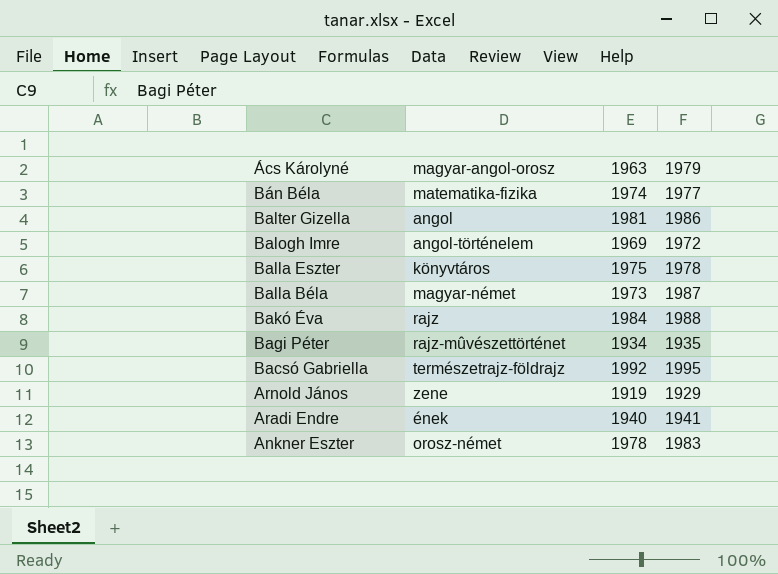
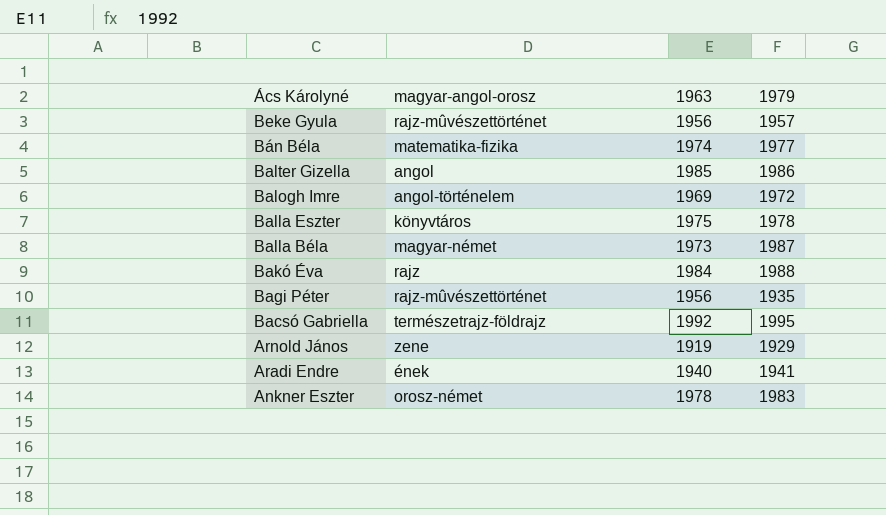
row Beke Gyula: none -> rajz-mûvészettörténet | 1956 | 1957
Balter Gizella | 1963: 1981 -> 1985
Bagi Péter | 1963: 1934 -> 1956

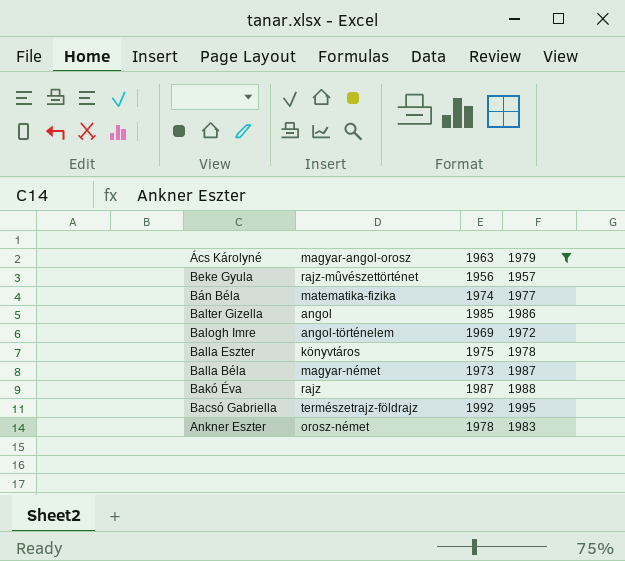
filter: none -> 1979 >= 1957
Bakó Éva | 1963: 1984 -> 1987

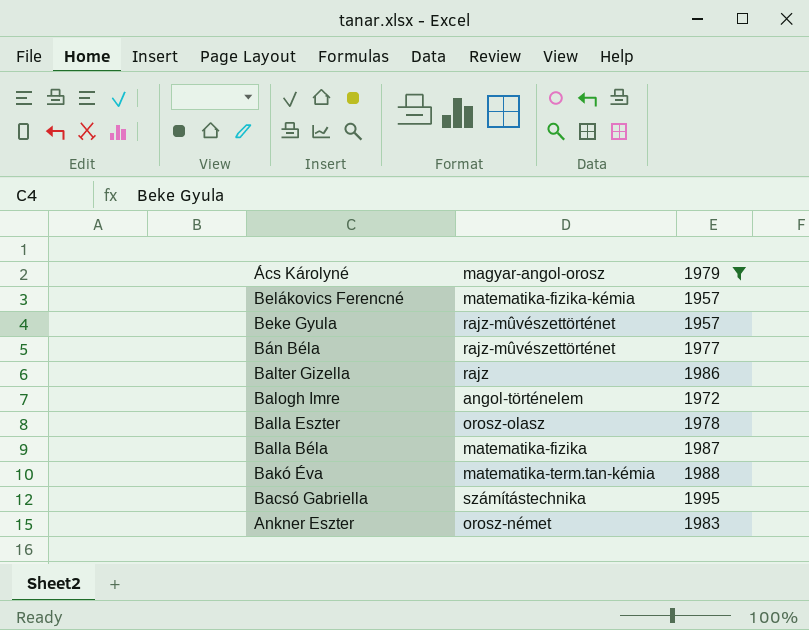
column 1963 | position: 3 -> none
row Belákovics Ferencné: none -> matematika-fizika-kémia | 1957
Bán Béla | magyar-angol-orosz: matematika-fizika -> rajz-mûvészettörténet
Balter Gizella | magyar-angol-orosz: angol -> rajz
Balla Eszter | magyar-angol-orosz: könyvtáros -> orosz-olasz
Balla Béla | magyar-angol-orosz: magyar-német -> matematika-fizika
Bakó Éva | magyar-angol-orosz: rajz -> matematika-term.tan-kémia
Bacsó Gabriella | magyar-angol-orosz: természetrajz-földrajz -> számítástechnika

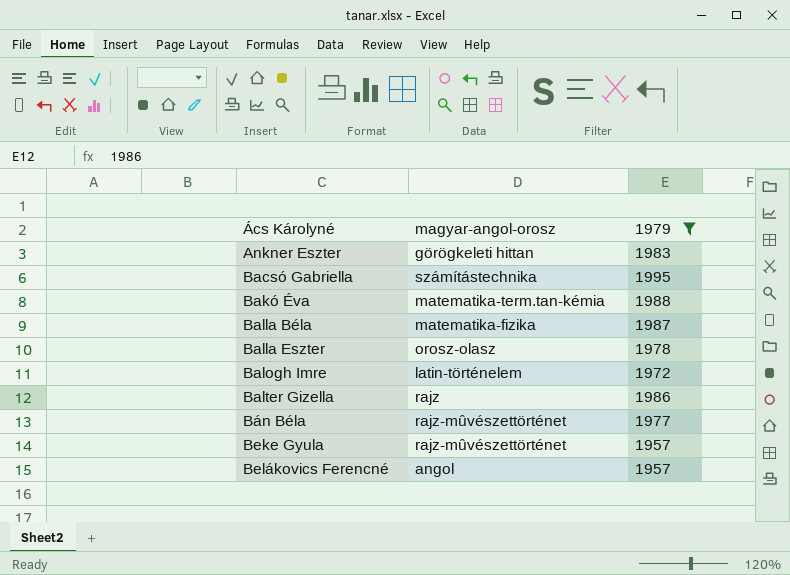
row order: Ács Károlyné descending -> Ács Károlyné ascending
Ankner Eszter | magyar-angol-orosz: orosz-német -> görögkeleti hittan
Balogh Imre | magyar-angol-orosz: angol-történelem -> latin-történelem
Belákovics Ferencné | magyar-angol-orosz: matematika-fizika-kémia -> angol

